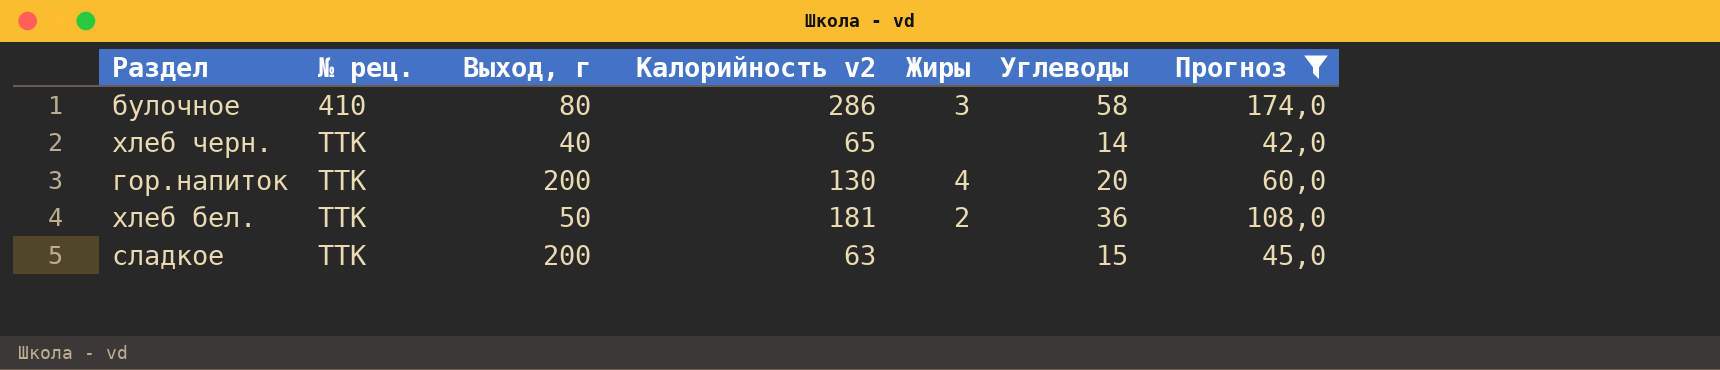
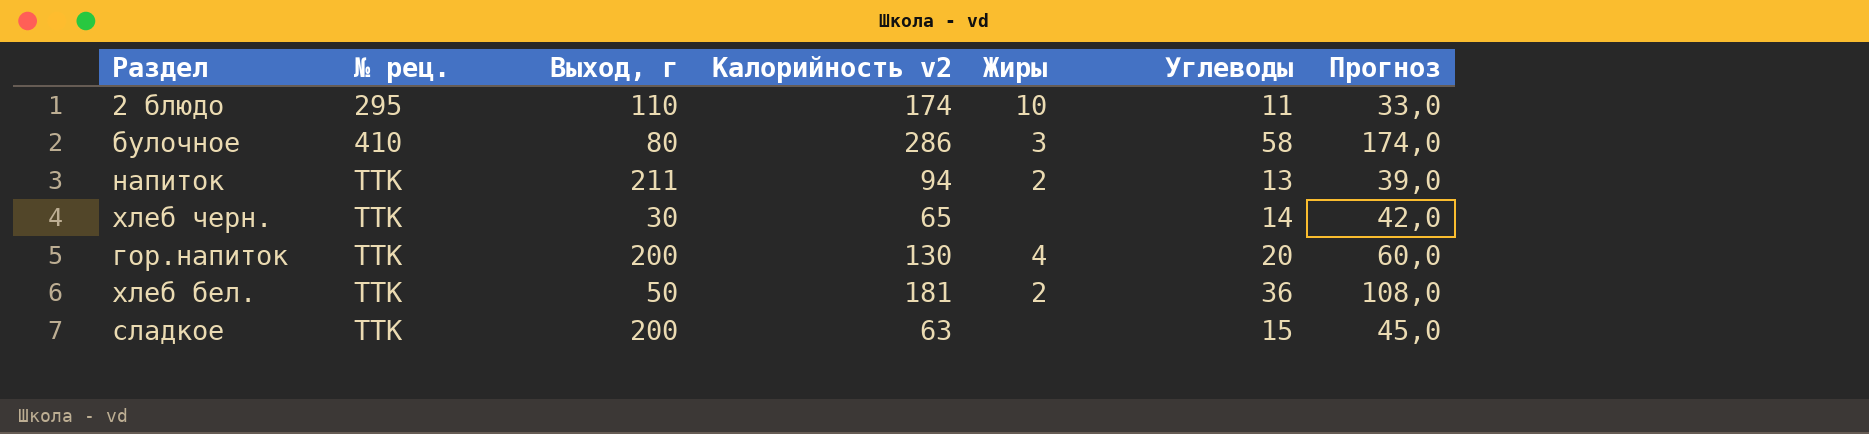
filter: Прогноз >= 42,0 -> none
хлеб черн. | Выход, г: 40 -> 30

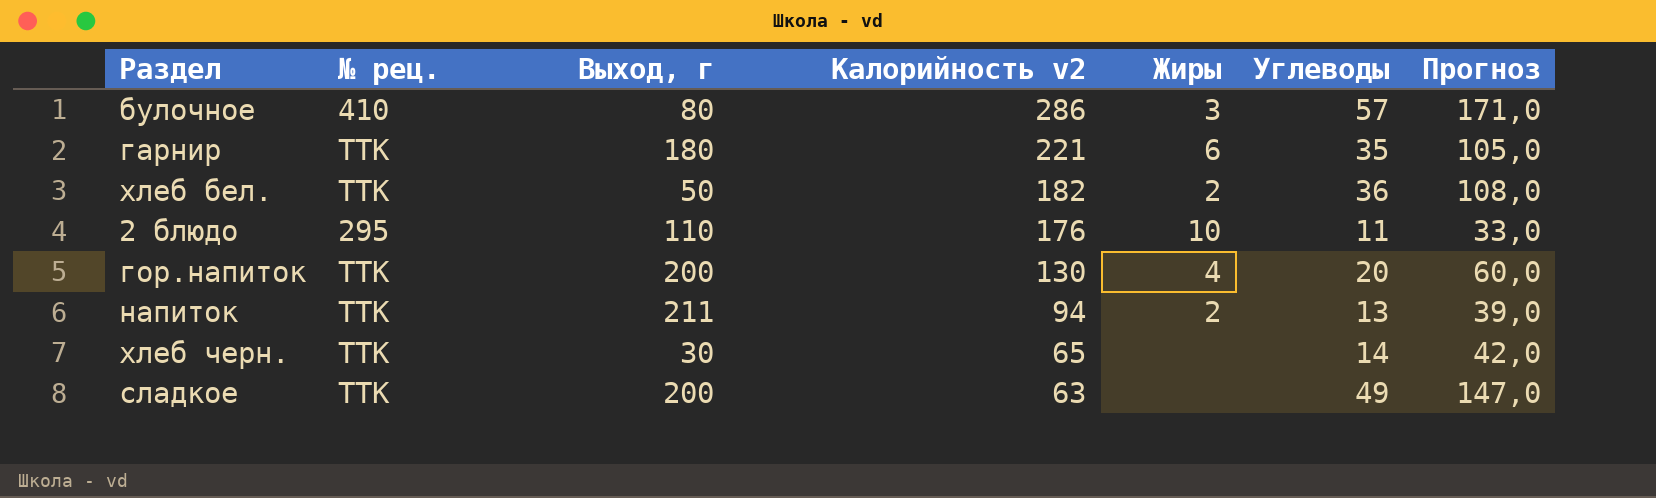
row order: № рец. ascending -> Калорийность v2 descending
булочное | Углеводы: 58 -> 57
булочное | Прогноз: 174,0 -> 171,0
row гарнир: none -> ТТК | 180 | 221 | 6 | 35 | 105,0
хлеб бел. | Калорийность v2: 181 -> 182
2 блюдо | Калорийность v2: 174 -> 176
сладкое | Углеводы: 15 -> 49
сладкое | Прогноз: 45,0 -> 147,0

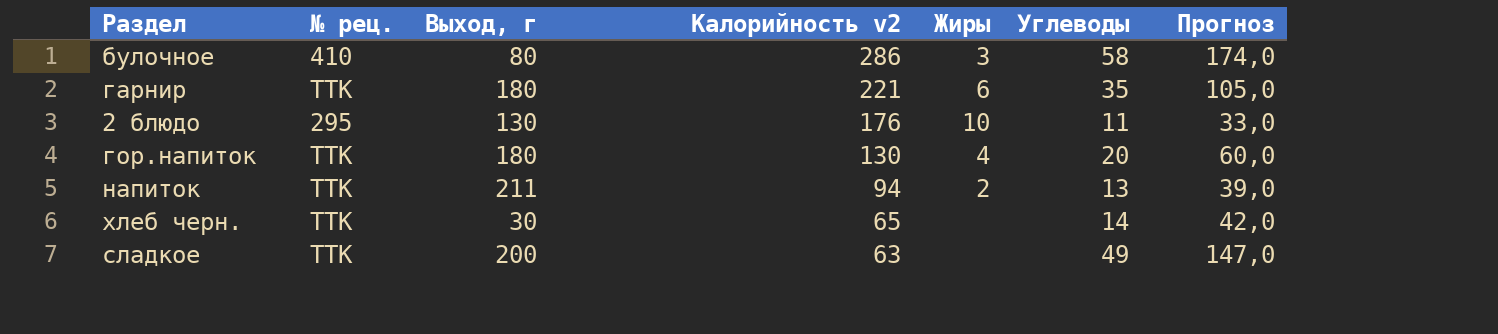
row хлеб бел.: ТТК | 50 | 182 | 2 | 36 | 108,0 -> none
булочное | Углеводы: 57 -> 58
булочное | Прогноз: 171,0 -> 174,0
2 блюдо | Выход, г: 110 -> 130
гор.напиток | Выход, г: 200 -> 180

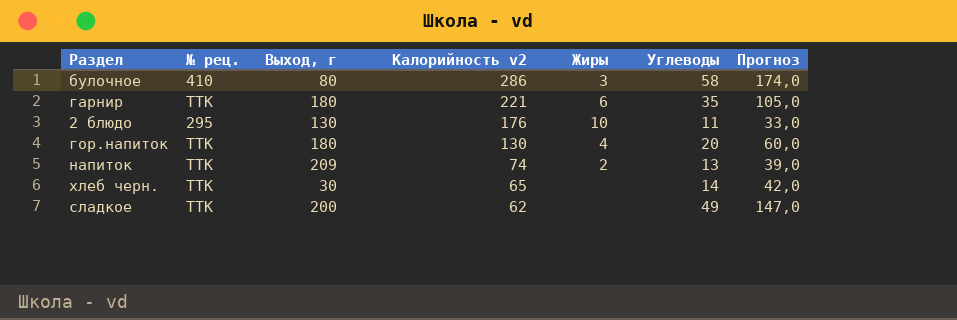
напиток | Выход, г: 211 -> 209
напиток | Калорийность v2: 94 -> 74
сладкое | Калорийность v2: 63 -> 62

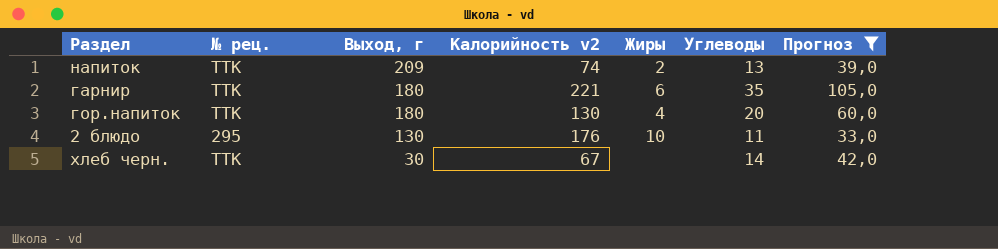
filter: none -> Прогноз <= 105,0
row order: Калорийность v2 descending -> Выход, г descending
хлеб черн. | Калорийность v2: 65 -> 67

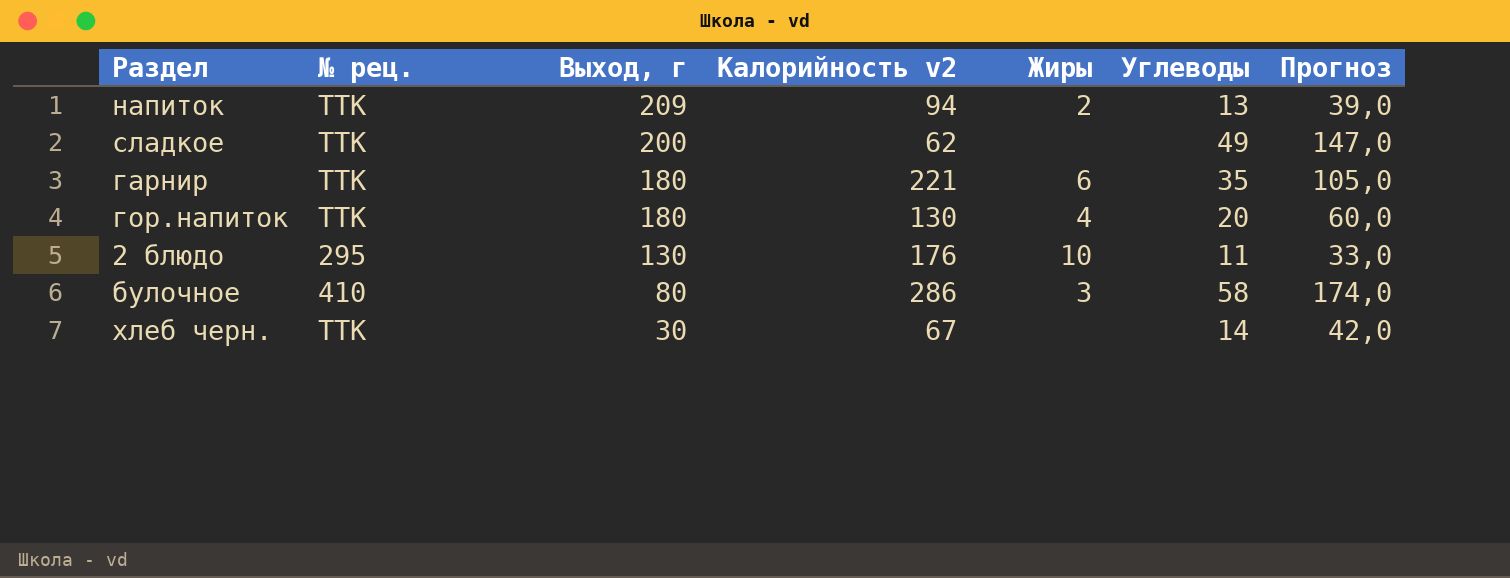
filter: Прогноз <= 105,0 -> none
напиток | Калорийность v2: 74 -> 94

